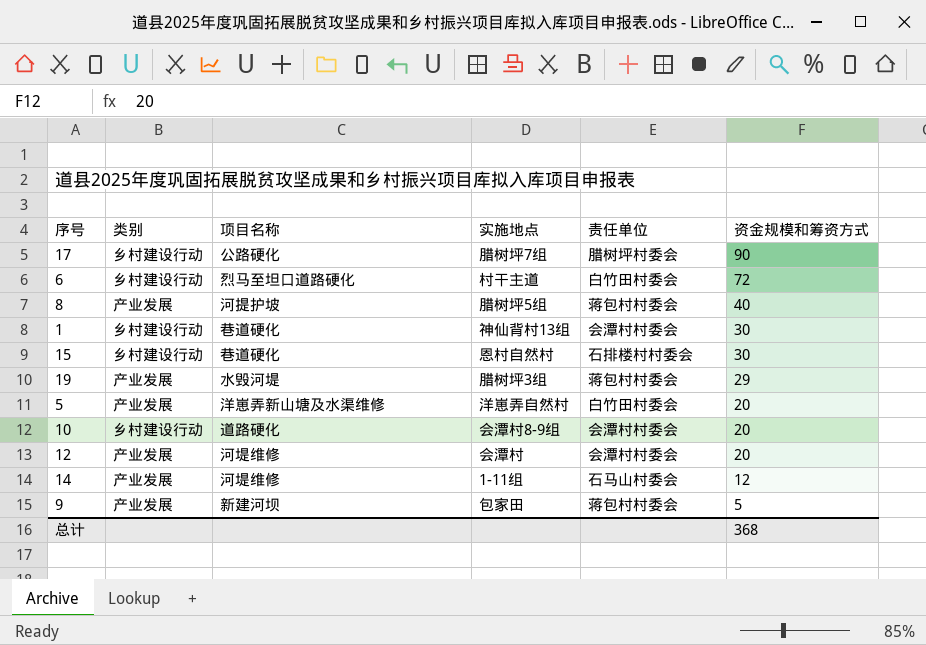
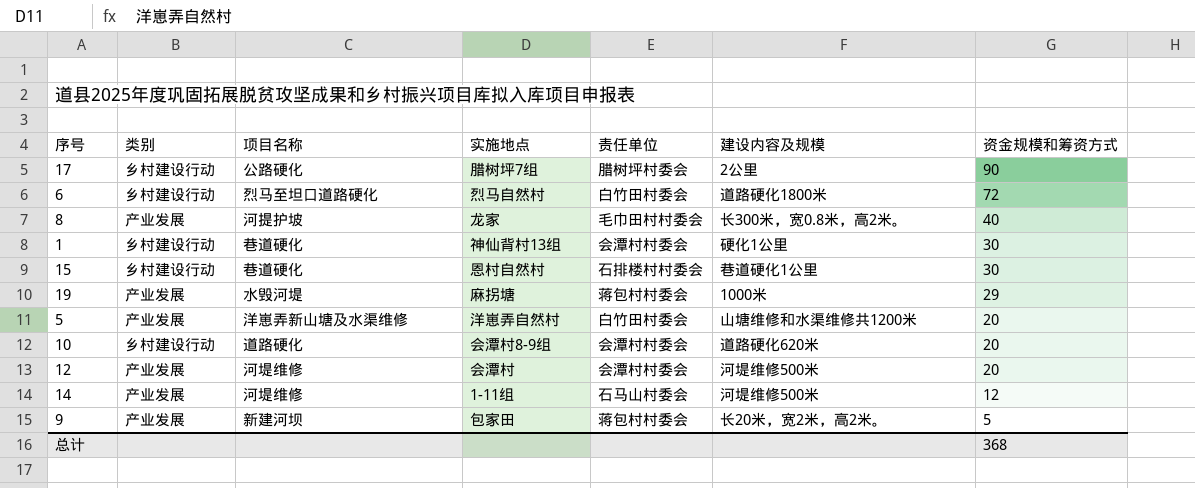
column 建设内容及规模 | position: none -> 6
6 | 实施地点: 村干主道 -> 烈马自然村
8 | 实施地点: 腊树坪5组 -> 龙家
8 | 责任单位: 蒋包村村委会 -> 毛巾田村村委会
19 | 实施地点: 腊树坪3组 -> 麻拐塘

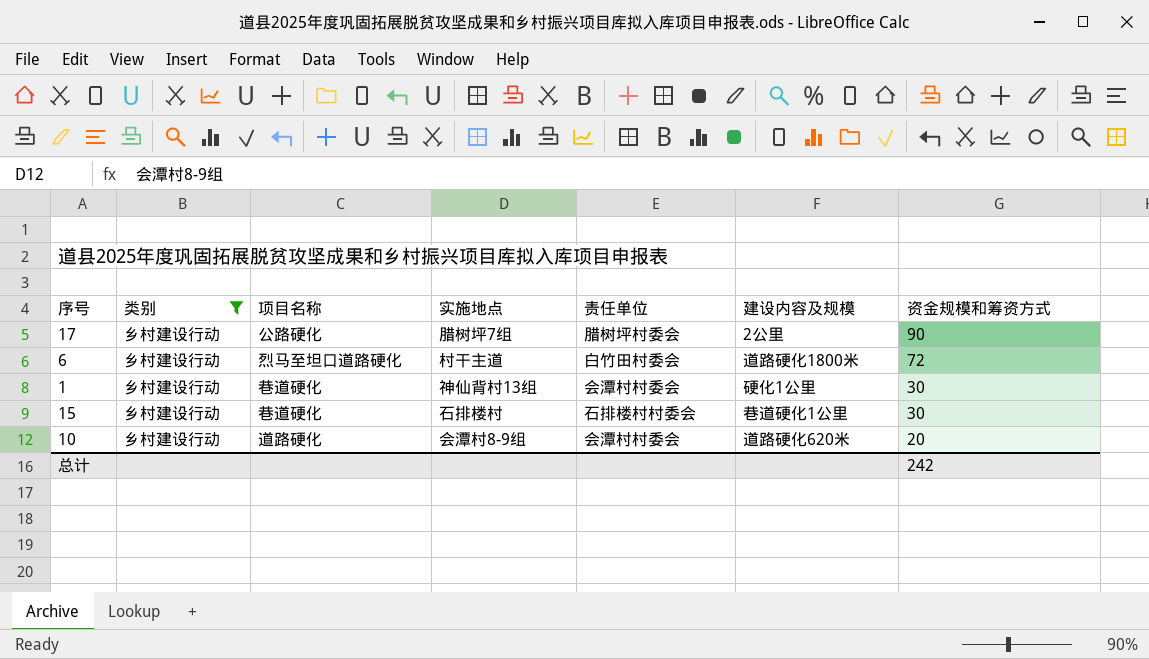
filter: none -> 类别 = 乡村建设行动
6 | 实施地点: 烈马自然村 -> 村干主道
15 | 实施地点: 恩村自然村 -> 石排楼村
总计 | 资金规模和筹资方式: 368 -> 242

